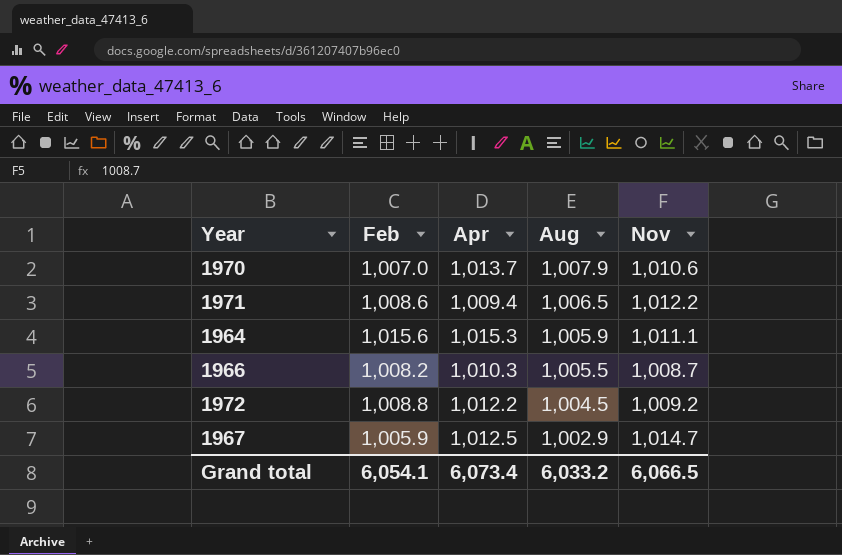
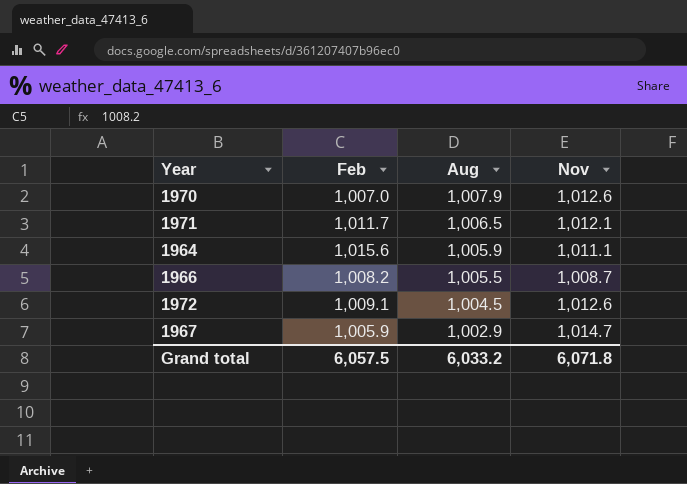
column Apr | position: 3 -> none
1970 | Nov: 1,010.6 -> 1,012.6
1971 | Feb: 1,008.6 -> 1,011.7
1971 | Nov: 1,012.2 -> 1,012.1
1972 | Feb: 1,008.8 -> 1,009.1
1972 | Nov: 1,009.2 -> 1,012.6
Grand total | Feb: 6,054.1 -> 6,057.5
Grand total | Nov: 6,066.5 -> 6,071.8

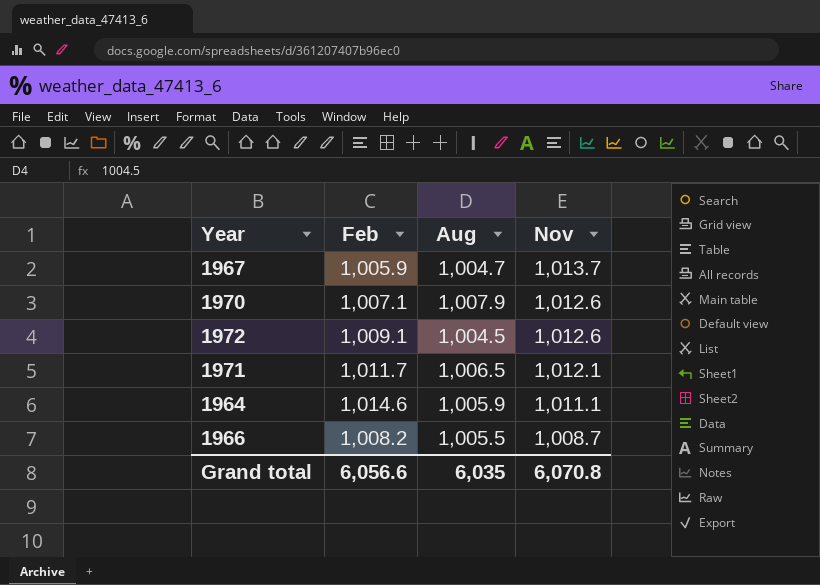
row order: Aug descending -> Nov descending
1967 | Aug: 1,002.9 -> 1,004.7
1967 | Nov: 1,014.7 -> 1,013.7
1970 | Feb: 1,007.0 -> 1,007.1
1964 | Feb: 1,015.6 -> 1,014.6
Grand total | Feb: 6,057.5 -> 6,056.6
Grand total | Aug: 6,033.2 -> 6,035
Grand total | Nov: 6,071.8 -> 6,070.8

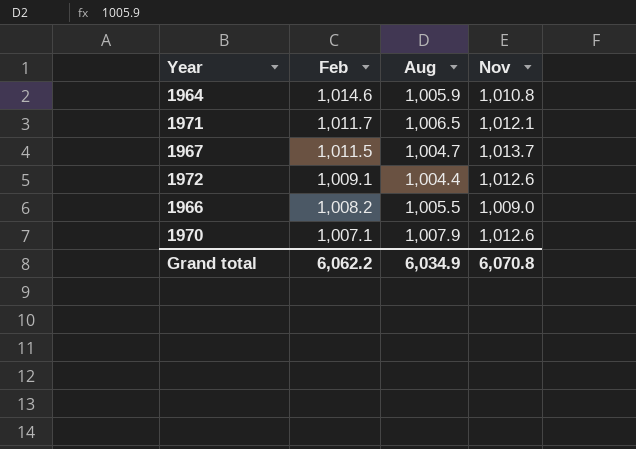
row order: Nov descending -> Feb descending
1964 | Nov: 1,011.1 -> 1,010.8
1967 | Feb: 1,005.9 -> 1,011.5
1972 | Aug: 1,004.5 -> 1,004.4
1966 | Nov: 1,008.7 -> 1,009.0
Grand total | Feb: 6,056.6 -> 6,062.2
Grand total | Aug: 6,035 -> 6,034.9

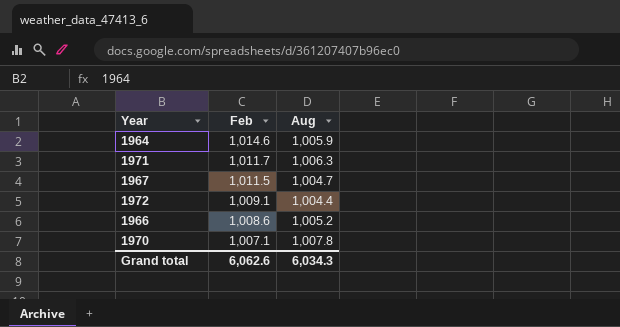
column Nov | position: 4 -> none
1971 | Aug: 1,006.5 -> 1,006.3
1966 | Feb: 1,008.2 -> 1,008.6
1966 | Aug: 1,005.5 -> 1,005.2
1970 | Aug: 1,007.9 -> 1,007.8
Grand total | Feb: 6,062.2 -> 6,062.6
Grand total | Aug: 6,034.9 -> 6,034.3

